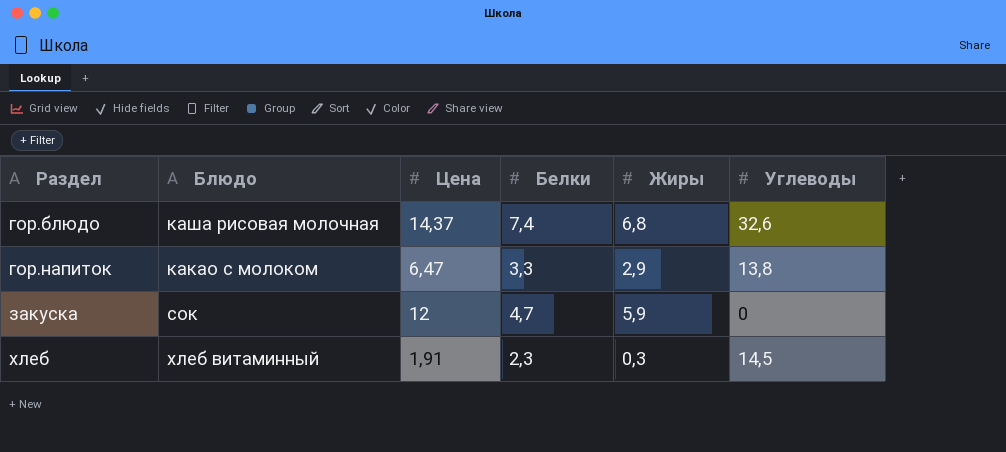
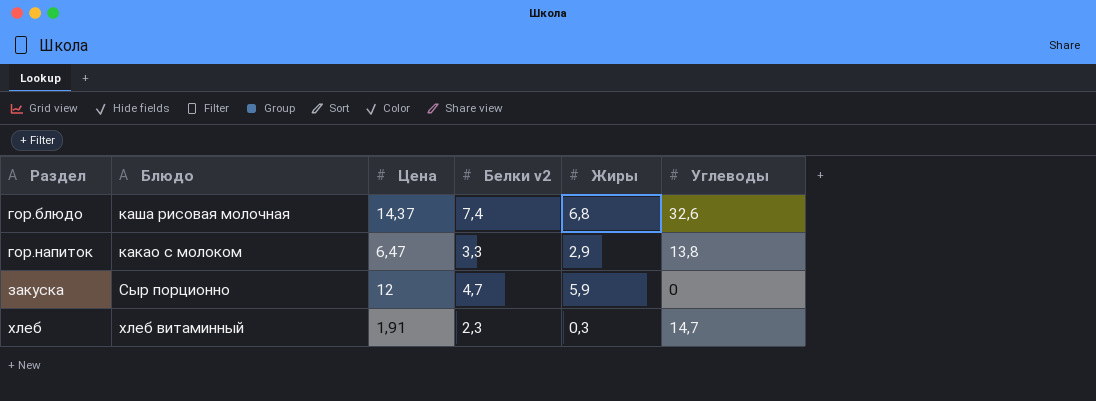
column name: Белки -> Белки v2
закуска | Блюдо: сок -> Сыр порционно
хлеб | Углеводы: 14,5 -> 14,7

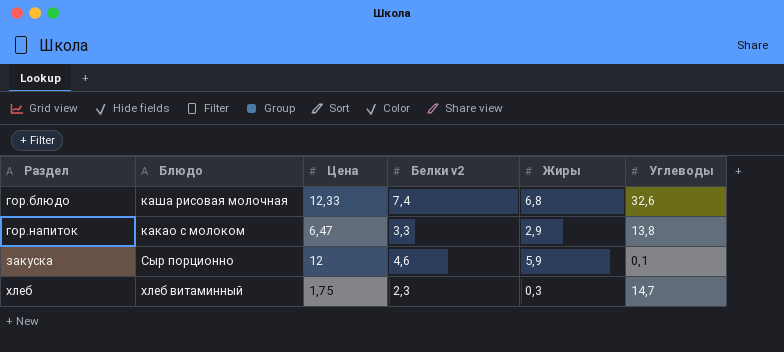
гор.блюдо | Цена: 14,37 -> 12,33
закуска | Белки v2: 4,7 -> 4,6
закуска | Углеводы: 0 -> 0,1
хлеб | Цена: 1,91 -> 1,75

